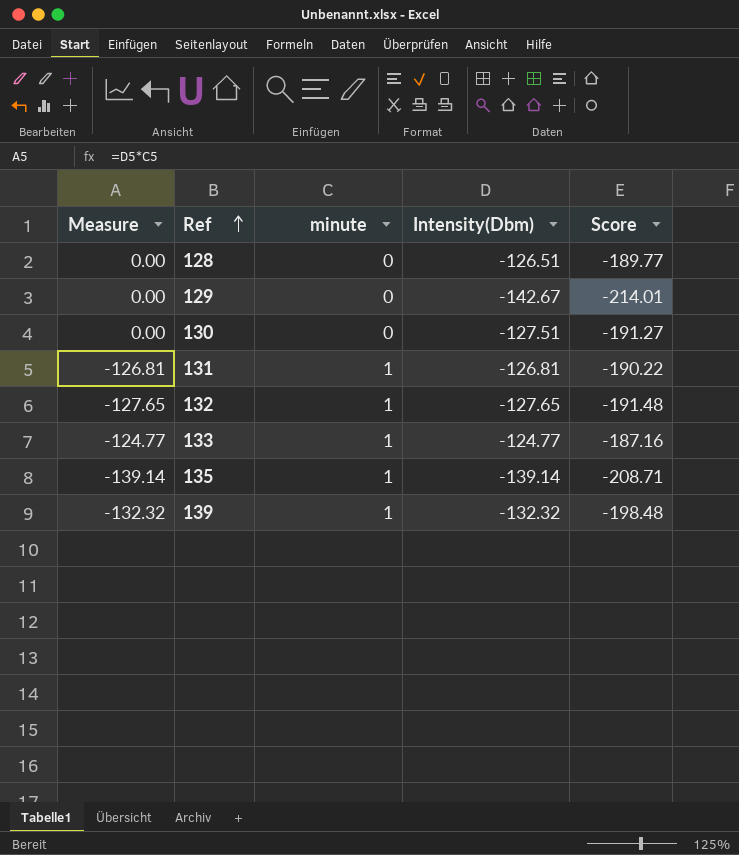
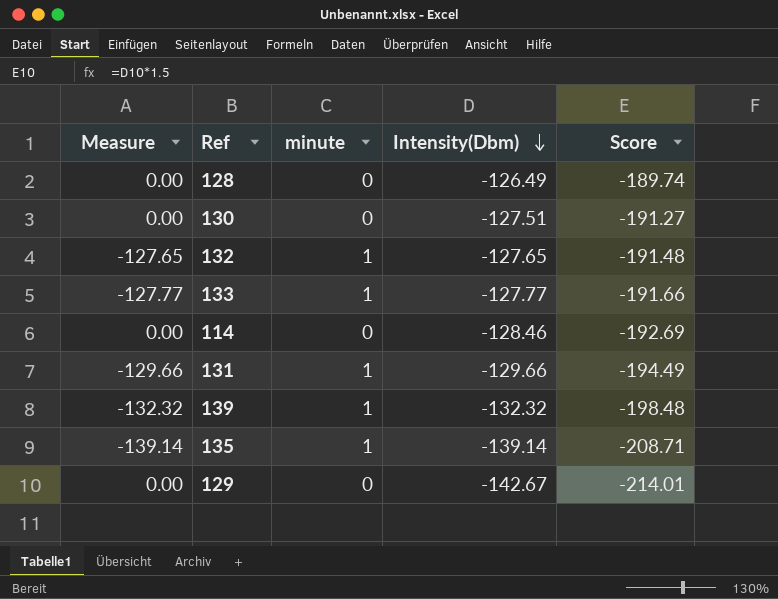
row order: Ref ascending -> Intensity(Dbm) descending
128 | Intensity(Dbm): -126.51 -> -126.49
128 | Score: -189.77 -> -189.74
133 | Measure: -124.77 -> -127.77
133 | Intensity(Dbm): -124.77 -> -127.77
133 | Score: -187.16 -> -191.66
row 114: none -> 0.00 | 0 | -128.46 | -192.69
131 | Measure: -126.81 -> -129.66
131 | Intensity(Dbm): -126.81 -> -129.66
131 | Score: -190.22 -> -194.49

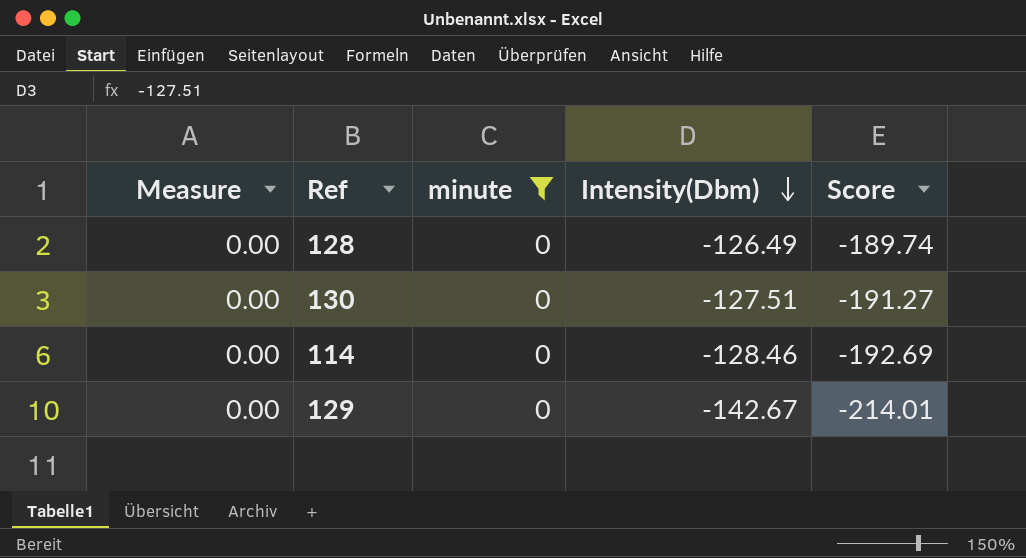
filter: none -> minute = 0

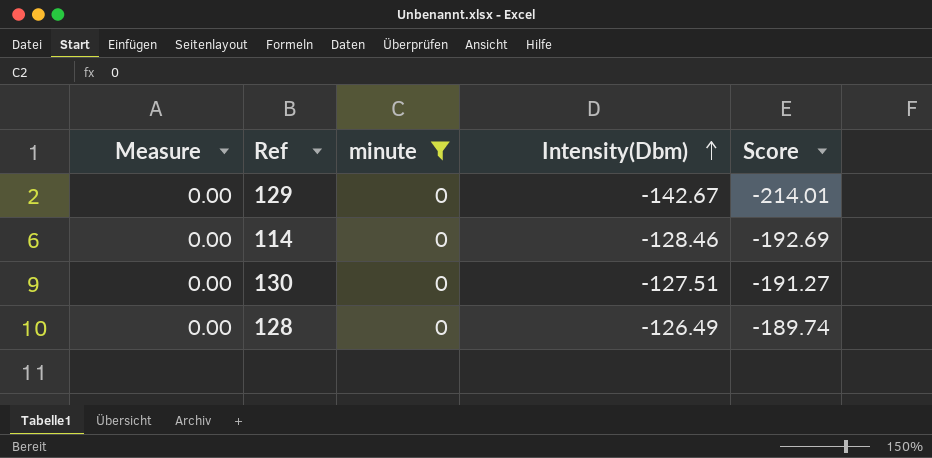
row order: Intensity(Dbm) descending -> Intensity(Dbm) ascending

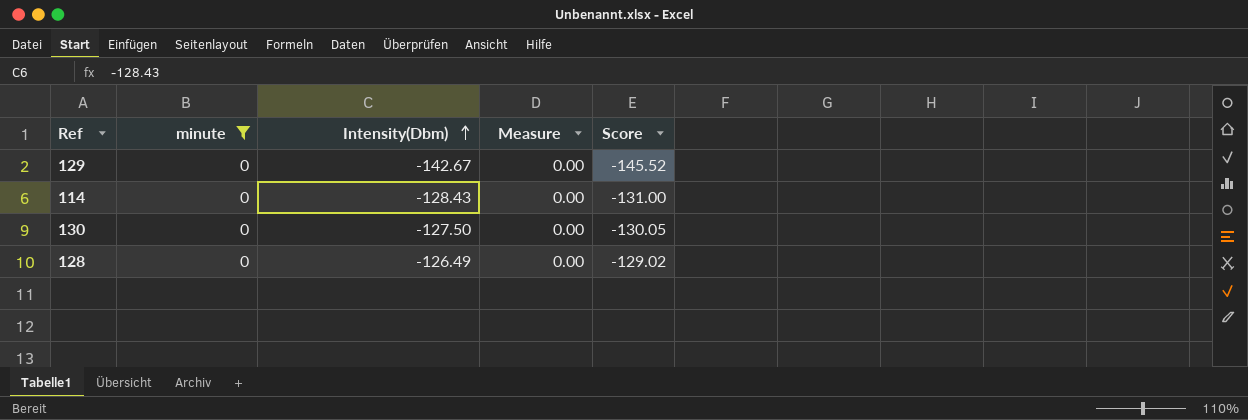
column Measure | position: 1 -> 4
column Score | formula: [Intensity(Dbm)] * 1.5 -> [Intensity(Dbm)] * 1.02
114 | Intensity(Dbm): -128.46 -> -128.43
130 | Intensity(Dbm): -127.51 -> -127.50

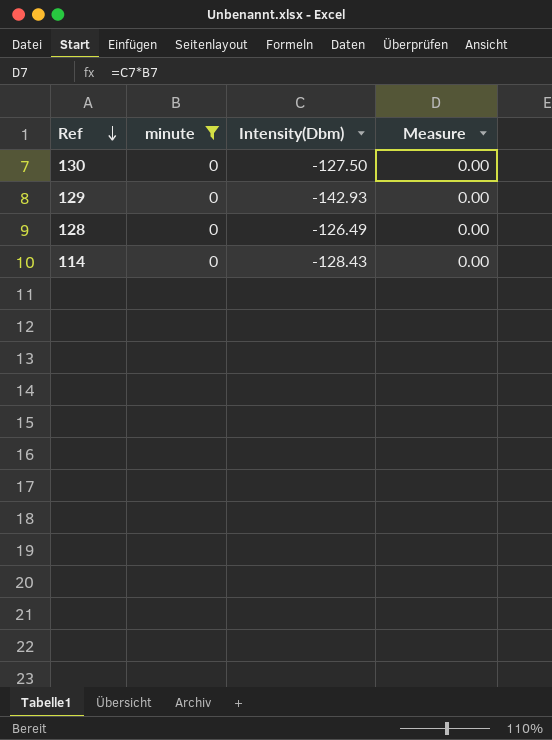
row order: Intensity(Dbm) ascending -> Ref descending
column Score | formula: [Intensity(Dbm)] * 1.02 -> none
129 | Intensity(Dbm): -142.67 -> -142.93

